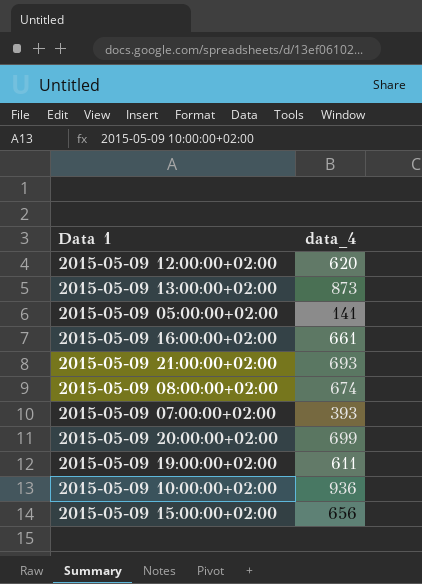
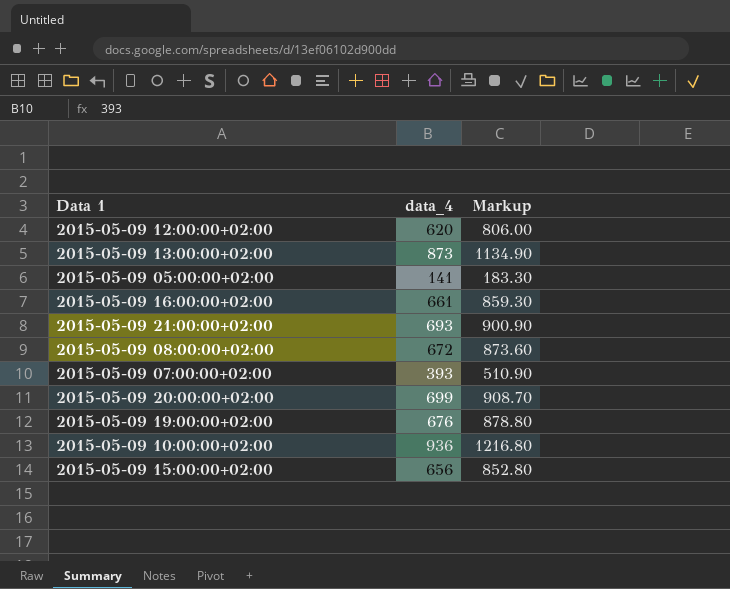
column Markup | formula: none -> [data_4] * 1.3
2015-05-09 08:00:00+02:00 | data_4: 674 -> 672
2015-05-09 19:00:00+02:00 | data_4: 611 -> 676

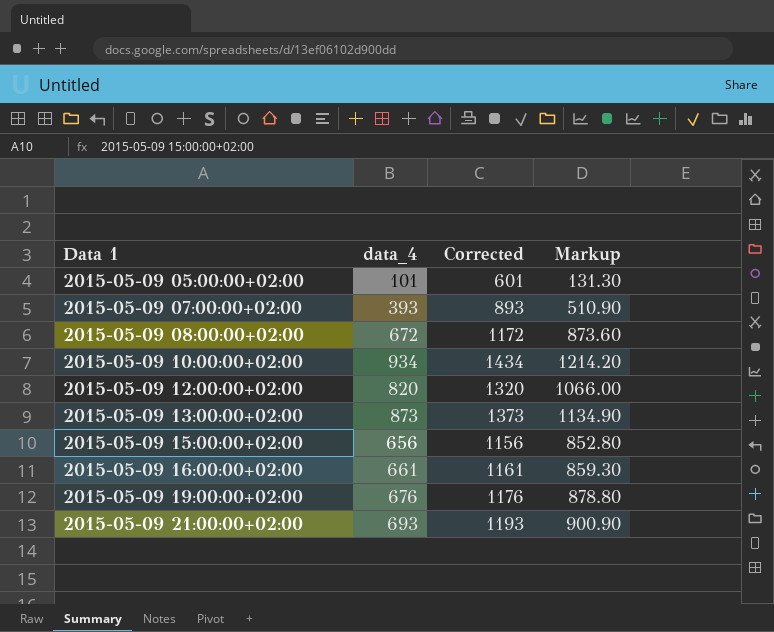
row order: none -> Data 1 ascending
column Corrected | formula: none -> [data_4] + 500
row 2015-05-09 20:00:00+02:00: 699 | 908.70 -> none
2015-05-09 05:00:00+02:00 | data_4: 141 -> 101
2015-05-09 05:00:00+02:00 | Markup: 183.30 -> 131.30
2015-05-09 10:00:00+02:00 | data_4: 936 -> 934
2015-05-09 10:00:00+02:00 | Markup: 1216.80 -> 1214.20
2015-05-09 12:00:00+02:00 | data_4: 620 -> 820
2015-05-09 12:00:00+02:00 | Markup: 806.00 -> 1066.00

